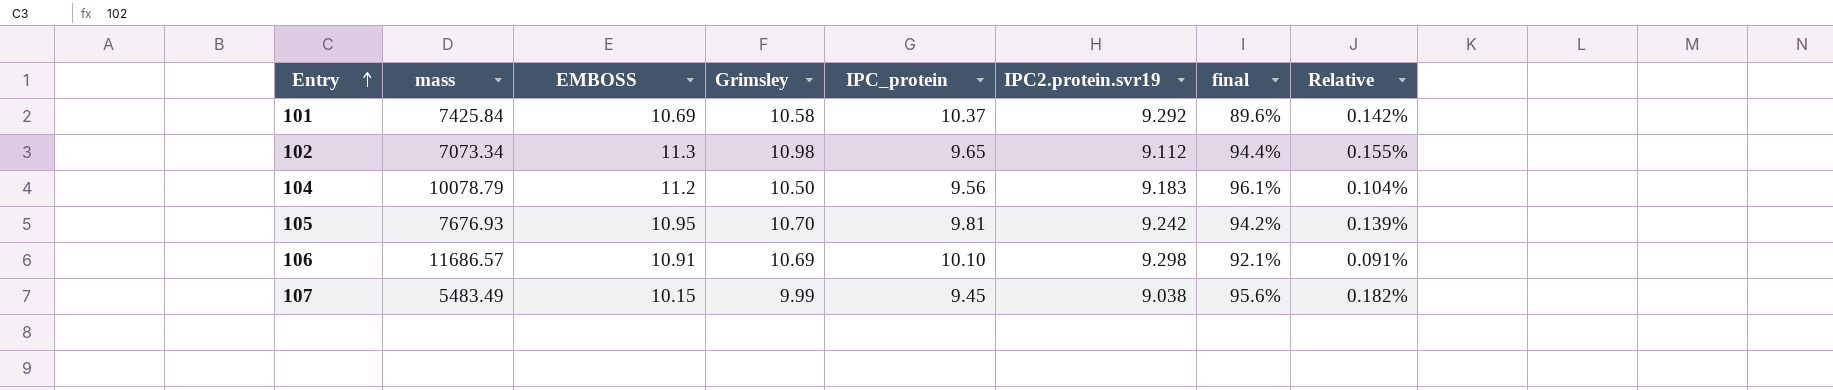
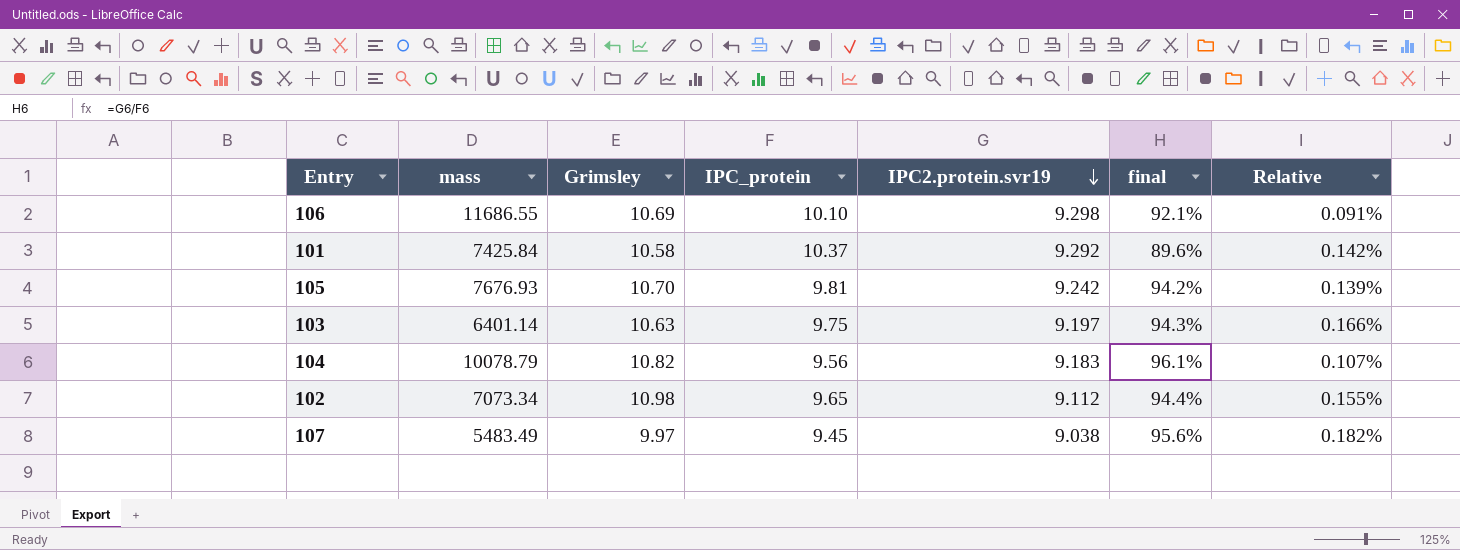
row order: Entry ascending -> IPC2.protein.svr19 descending
column EMBOSS | position: 3 -> none
106 | mass: 11686.57 -> 11686.55
row 103: none -> 6401.14 | 10.63 | 9.75 | 9.197 | 94.3% | 0.166%
104 | Grimsley: 10.50 -> 10.82
104 | Relative: 0.104% -> 0.107%
107 | Grimsley: 9.99 -> 9.97

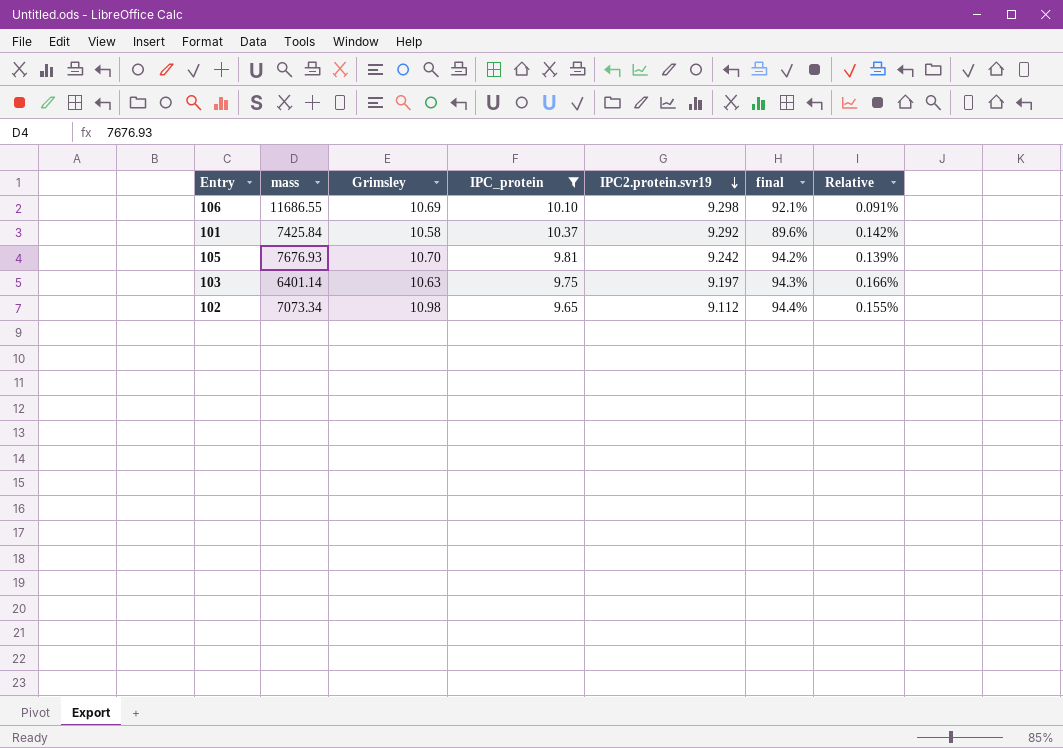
filter: none -> IPC_protein >= 9.65

